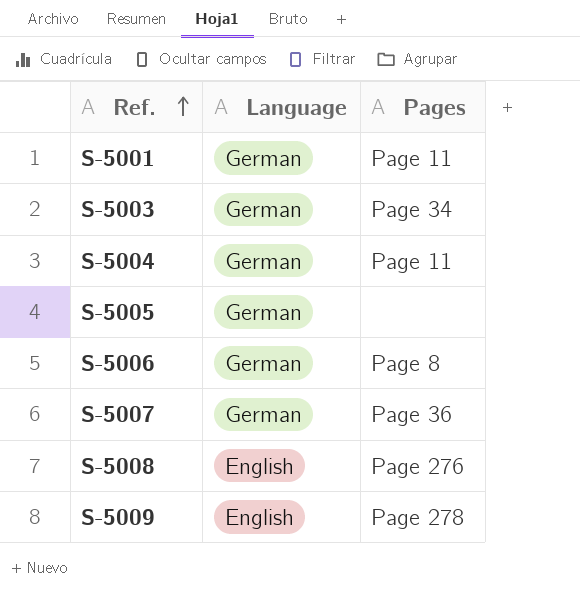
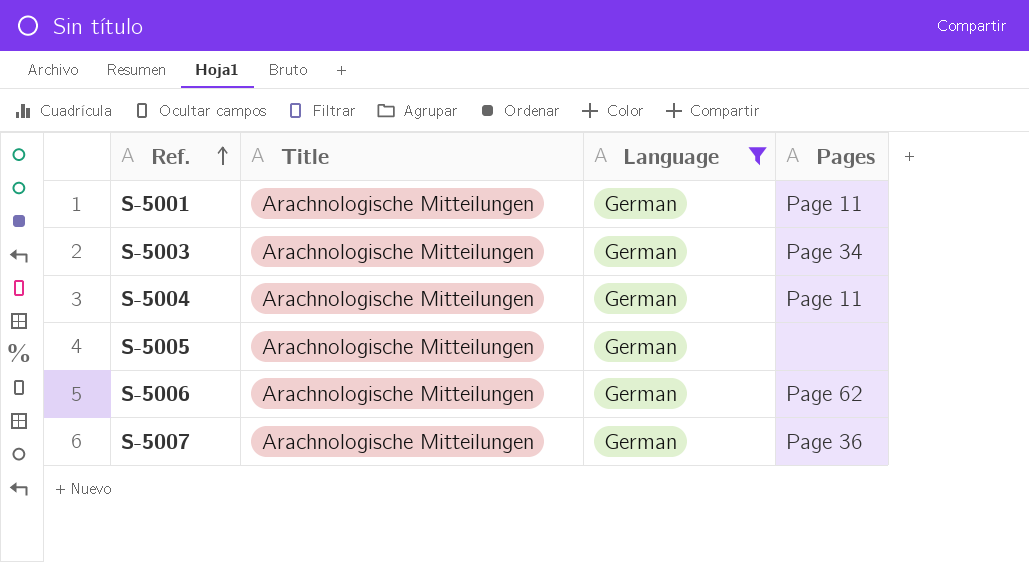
filter: none -> Language = German
column Title | position: none -> 2
S-5006 | Pages: Page 8 -> Page 62

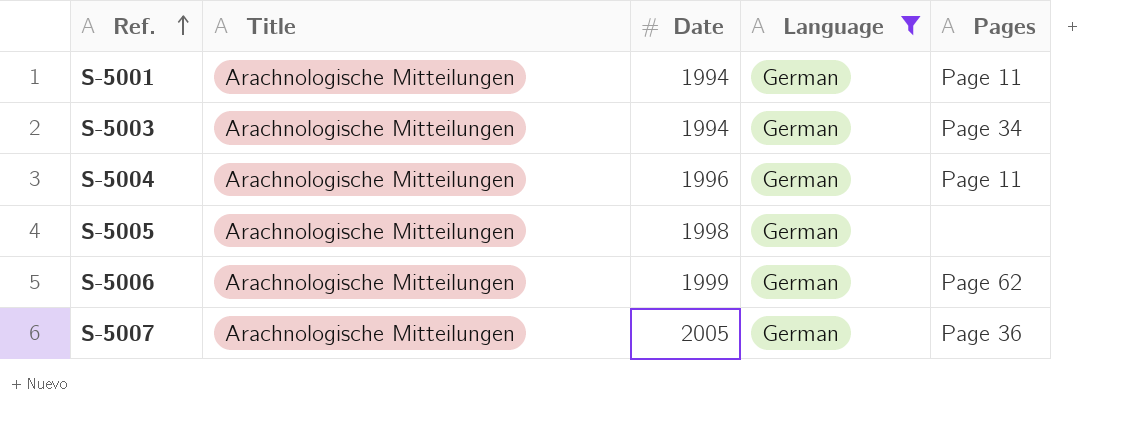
column Date | position: none -> 3

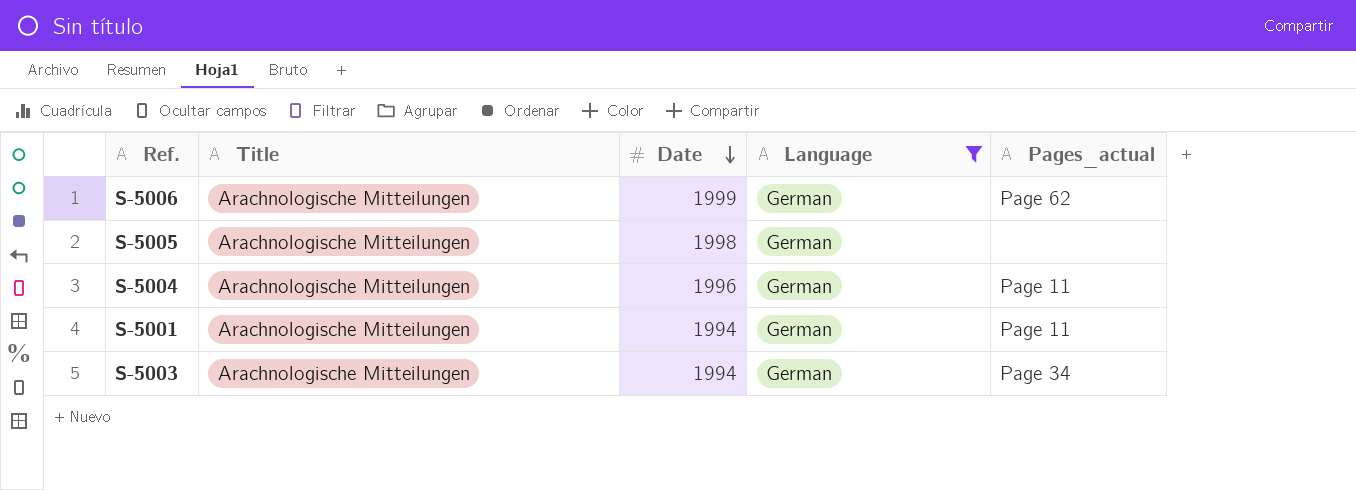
row order: Ref. ascending -> Date descending
column name: Pages -> Pages_actual
row S-5007: Arachnologische Mitteilungen | 2005 | German | Page 36 -> none

